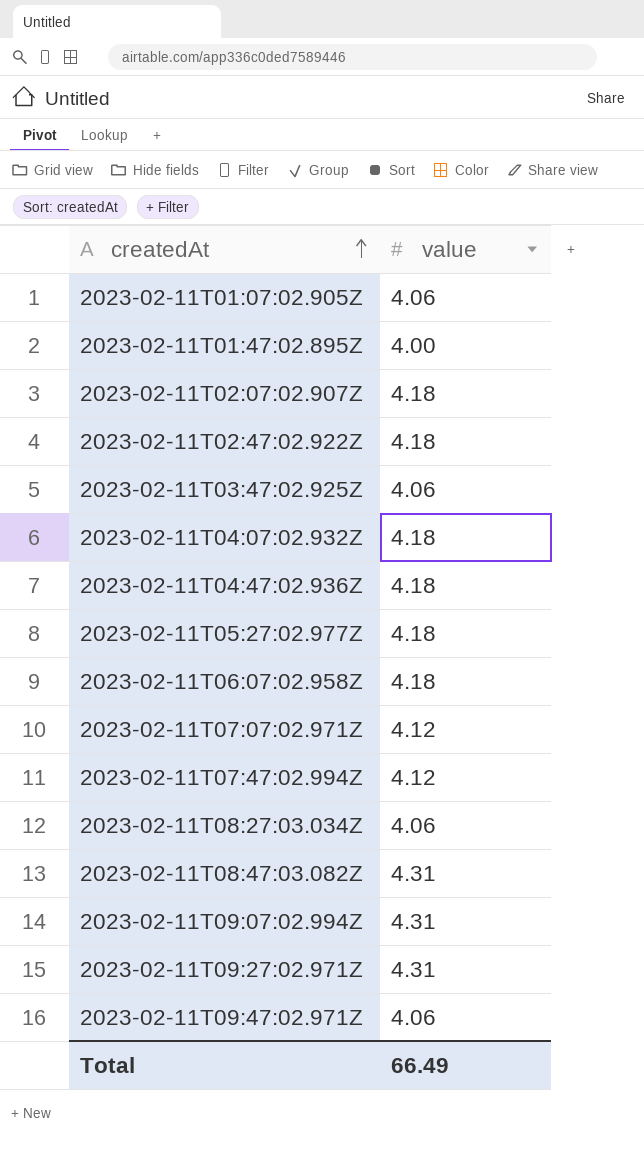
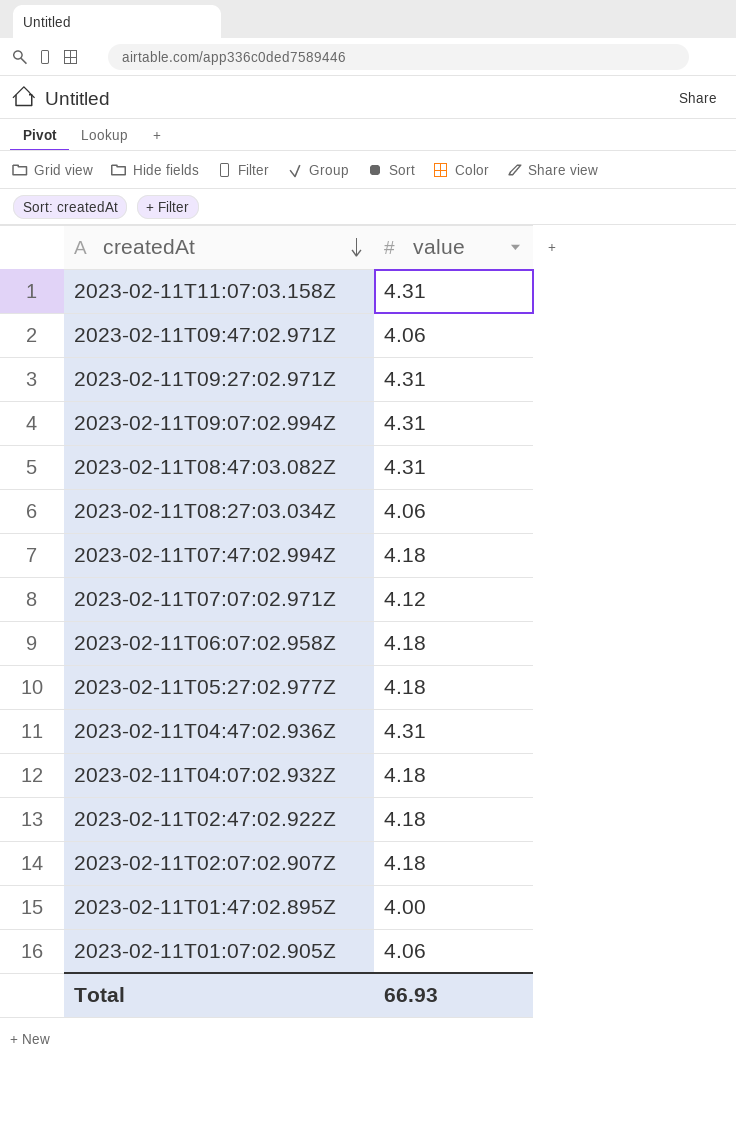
row order: createdAt ascending -> createdAt descending
row 2023-02-11T03:47:02.925Z: 4.06 -> none
row 2023-02-11T11:07:03.158Z: none -> 4.31
2023-02-11T07:47:02.994Z | value: 4.12 -> 4.18
2023-02-11T04:47:02.936Z | value: 4.18 -> 4.31
Total | value: 66.49 -> 66.93

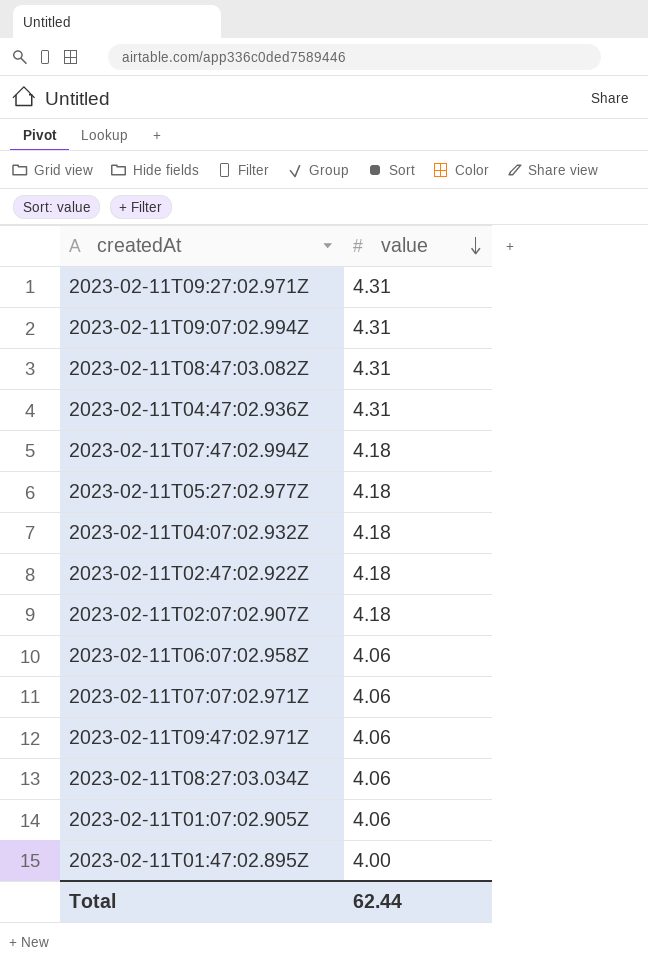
row order: createdAt descending -> value descending
row 2023-02-11T11:07:03.158Z: 4.31 -> none
2023-02-11T06:07:02.958Z | value: 4.18 -> 4.06
2023-02-11T07:07:02.971Z | value: 4.12 -> 4.06
Total | value: 66.93 -> 62.44

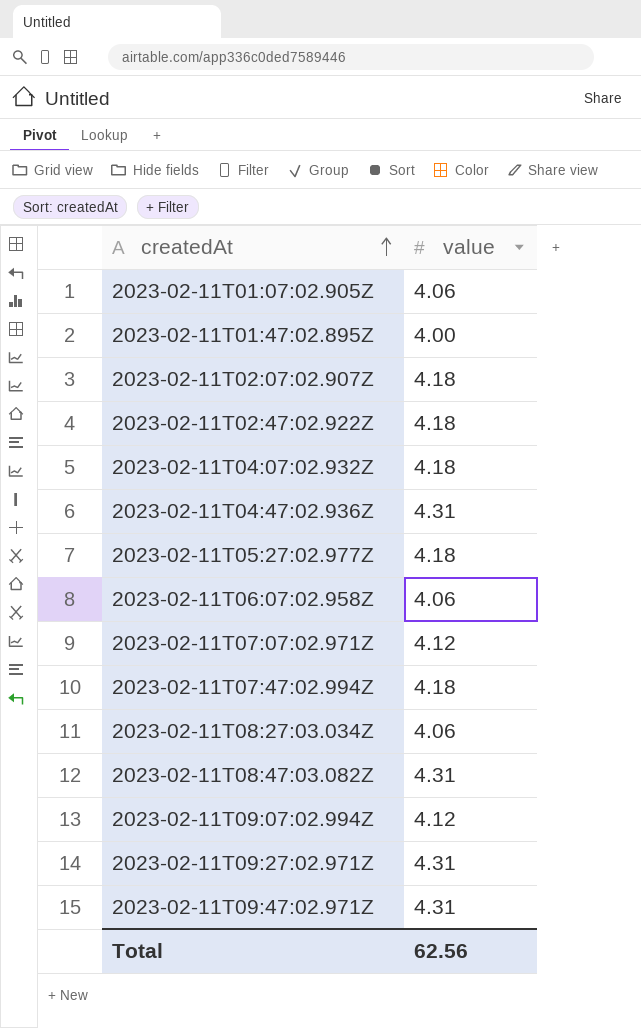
row order: value descending -> createdAt ascending
2023-02-11T07:07:02.971Z | value: 4.06 -> 4.12
2023-02-11T09:07:02.994Z | value: 4.31 -> 4.12
2023-02-11T09:47:02.971Z | value: 4.06 -> 4.31
Total | value: 62.44 -> 62.56

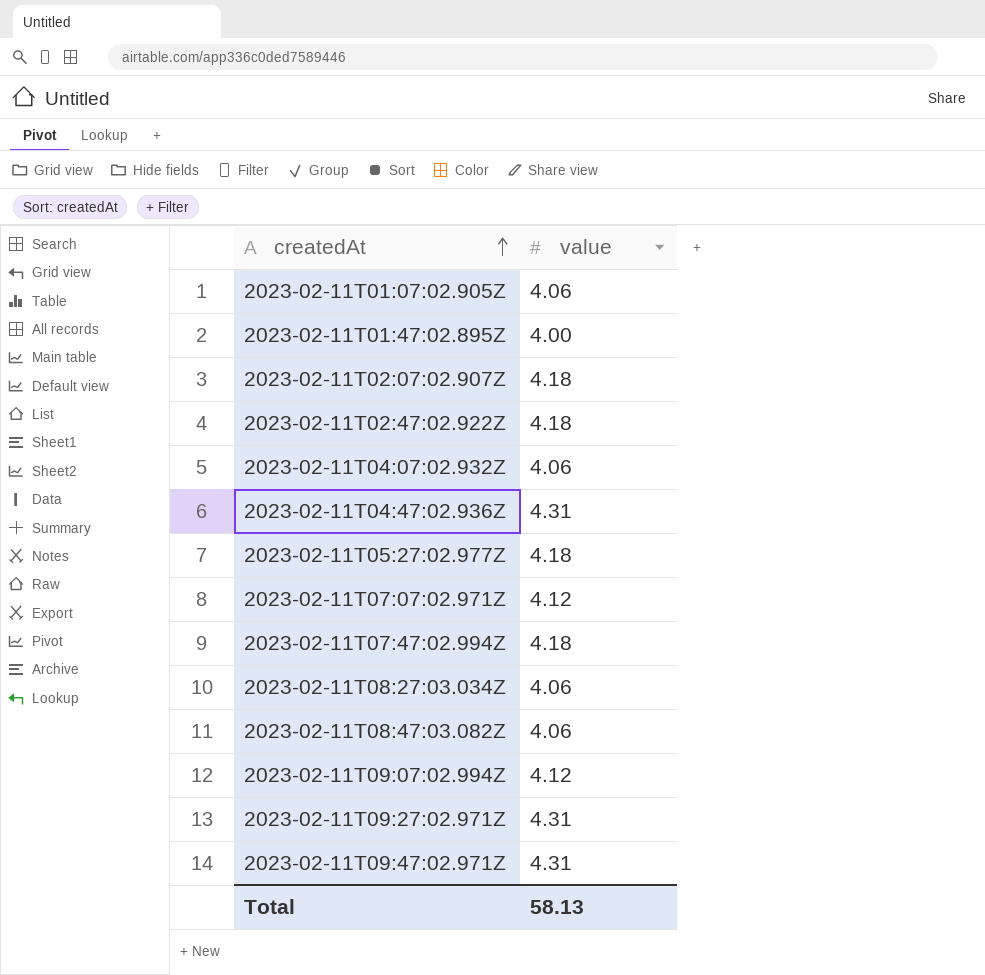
row 2023-02-11T06:07:02.958Z: 4.06 -> none
2023-02-11T04:07:02.932Z | value: 4.18 -> 4.06
2023-02-11T08:47:03.082Z | value: 4.31 -> 4.06
Total | value: 62.56 -> 58.13

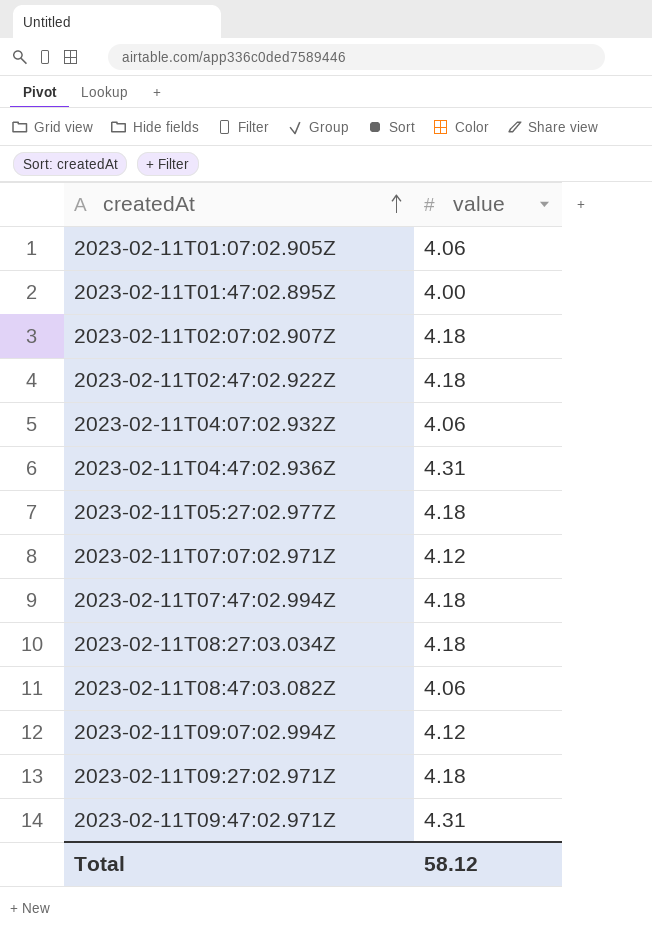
2023-02-11T08:27:03.034Z | value: 4.06 -> 4.18
2023-02-11T09:27:02.971Z | value: 4.31 -> 4.18
Total | value: 58.13 -> 58.12

